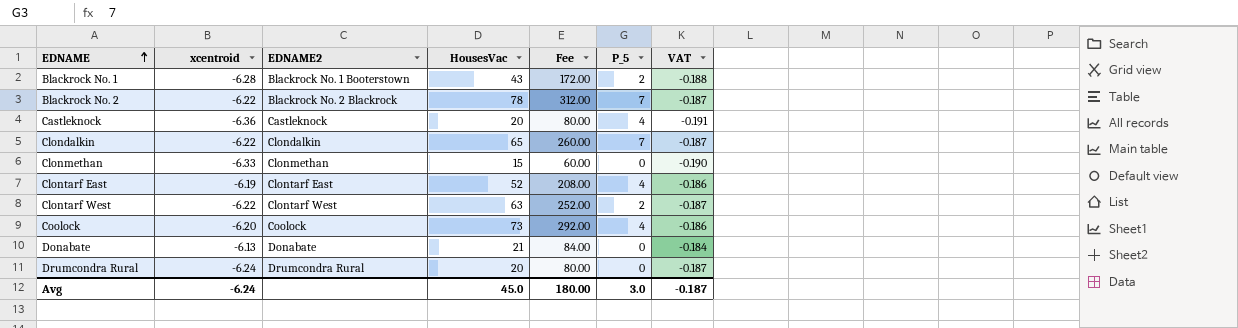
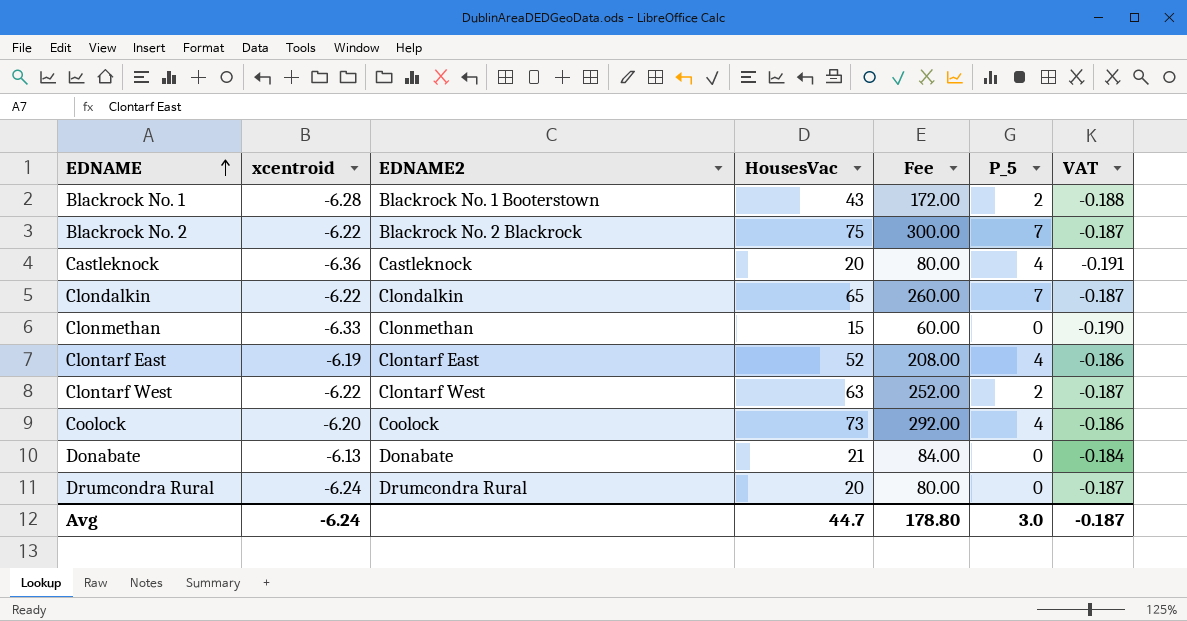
Blackrock No. 2 | HousesVac: 78 -> 75
Blackrock No. 2 | Fee: 312.00 -> 300.00
Avg | HousesVac: 45.0 -> 44.7
Avg | Fee: 180.00 -> 178.80

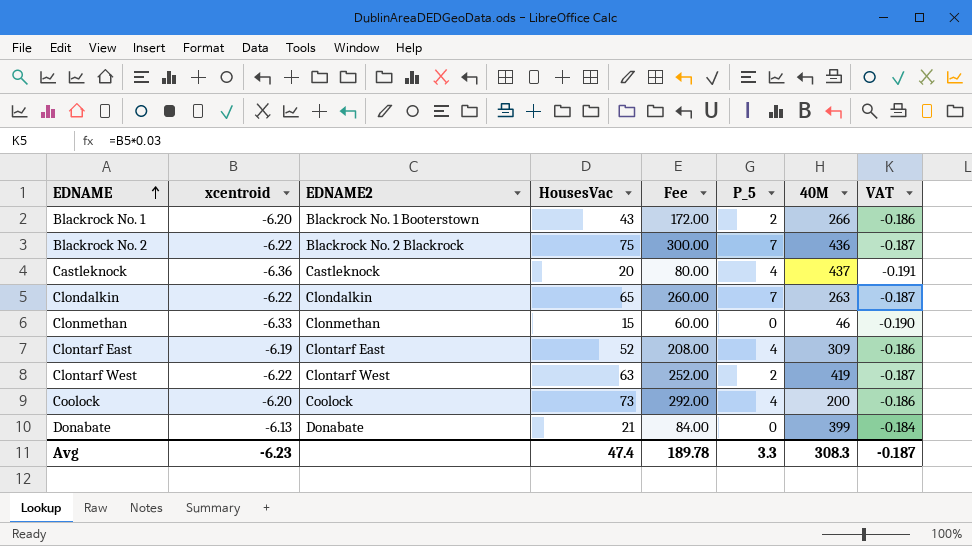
column 40M | position: none -> 7
row Drumcondra Rural: -6.24 | Drumcondra Rural | 20 | 80.00 | 0 | -0.187 -> none
Blackrock No. 1 | xcentroid: -6.28 -> -6.20
Blackrock No. 1 | VAT: -0.188 -> -0.186
Avg | xcentroid: -6.24 -> -6.23
Avg | HousesVac: 44.7 -> 47.4
Avg | Fee: 178.80 -> 189.78
Avg | P_5: 3.0 -> 3.3

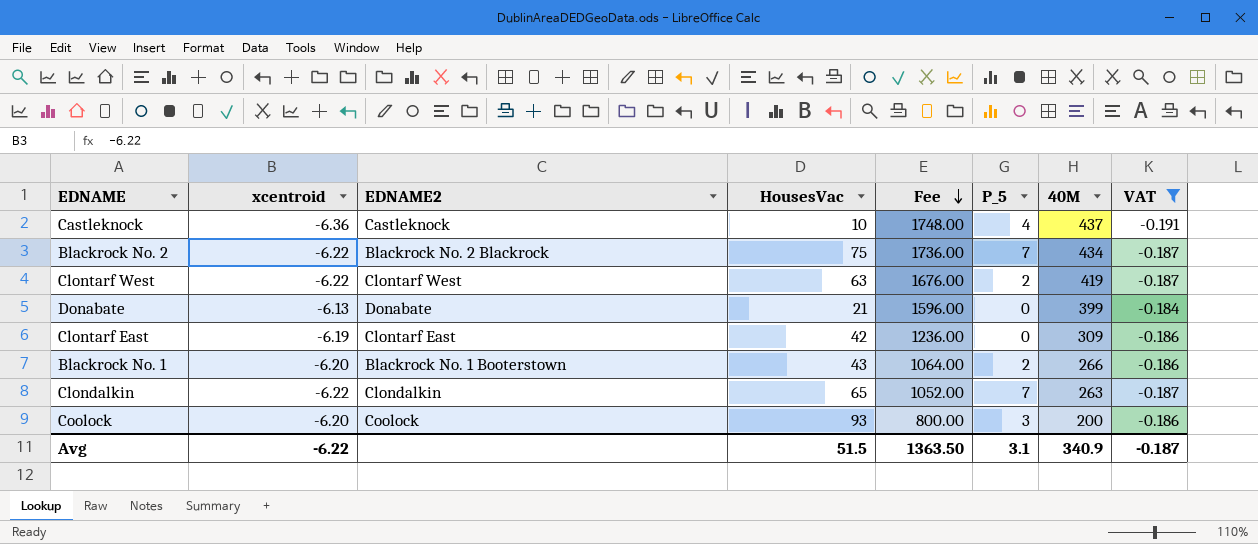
filter: none -> VAT != -0.190
row order: EDNAME ascending -> Fee descending
column Fee | formula: [HousesVac] * 4 -> [40M] * 4
Castleknock | HousesVac: 20 -> 10
Blackrock No. 2 | 40M: 436 -> 434
Clontarf East | HousesVac: 52 -> 42
Clontarf East | P_5: 4 -> 0
Coolock | HousesVac: 73 -> 93
Coolock | P_5: 4 -> 3
Avg | xcentroid: -6.23 -> -6.22
Avg | HousesVac: 47.4 -> 51.5
Avg | Fee: 189.78 -> 1363.50
Avg | P_5: 3.3 -> 3.1
Avg | 40M: 308.3 -> 340.9

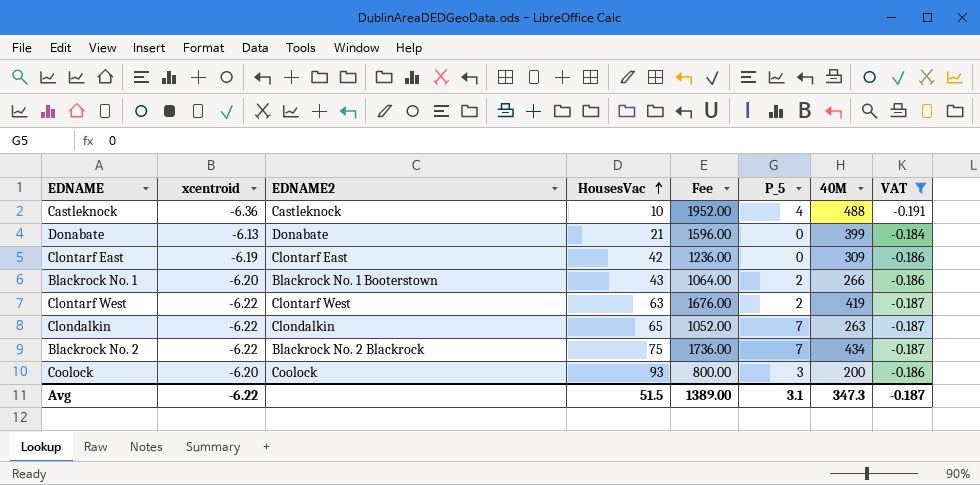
row order: Fee descending -> HousesVac ascending
Castleknock | Fee: 1748.00 -> 1952.00
Castleknock | 40M: 437 -> 488
Avg | Fee: 1363.50 -> 1389.00
Avg | 40M: 340.9 -> 347.3

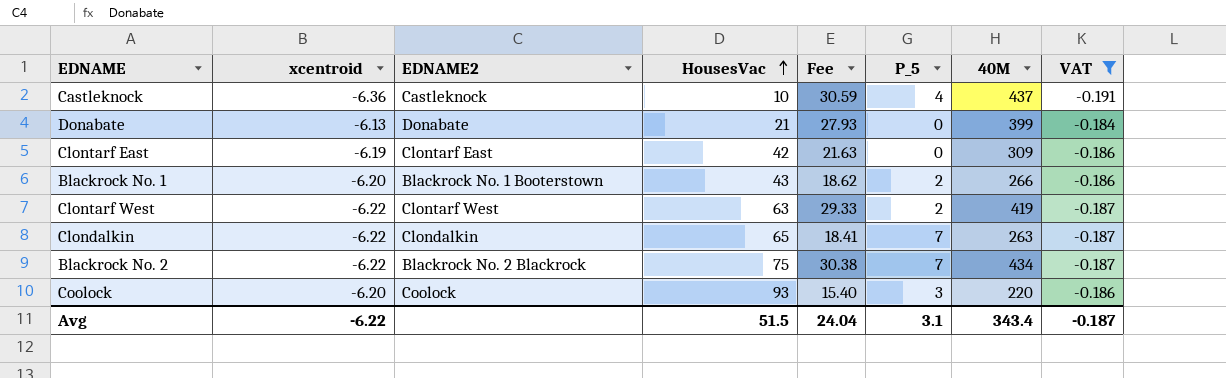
column Fee | formula: [40M] * 4 -> [40M] * 0.07
Castleknock | 40M: 488 -> 437
Coolock | 40M: 200 -> 220
Avg | Fee: 1389.00 -> 24.04
Avg | 40M: 347.3 -> 343.4

